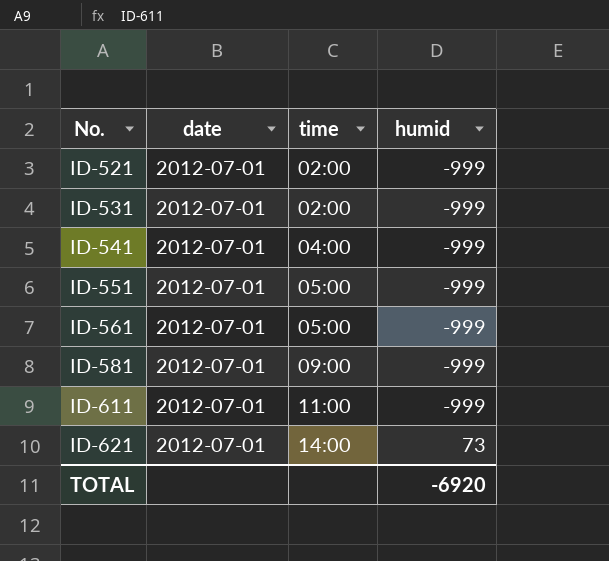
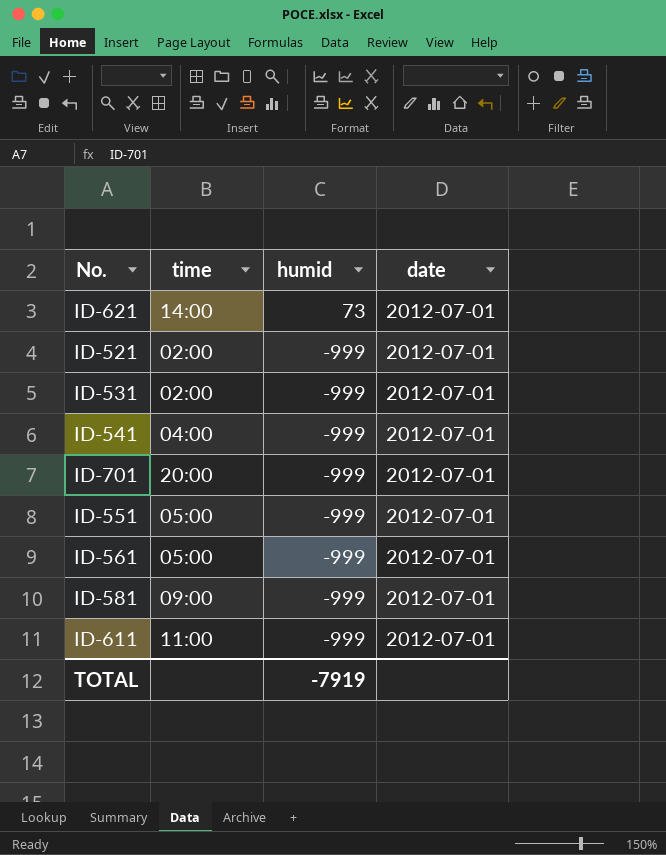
row order: No. ascending -> humid descending
column date | position: 2 -> 4
row ID-701: none -> 20:00 | -999 | 2012-07-01
TOTAL | humid: -6920 -> -7919

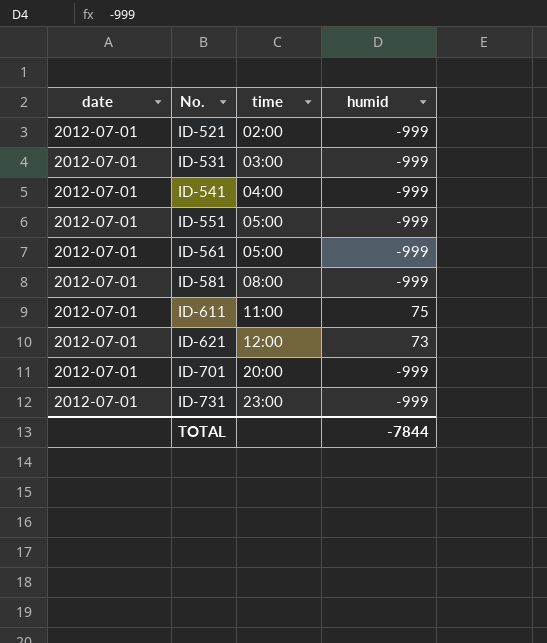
row order: humid descending -> No. ascending
column date | position: 4 -> 1
ID-531 | time: 02:00 -> 03:00
ID-581 | time: 09:00 -> 08:00
ID-611 | humid: -999 -> 75
ID-621 | time: 14:00 -> 12:00
row ID-731: none -> 2012-07-01 | 23:00 | -999
TOTAL | humid: -7919 -> -7844

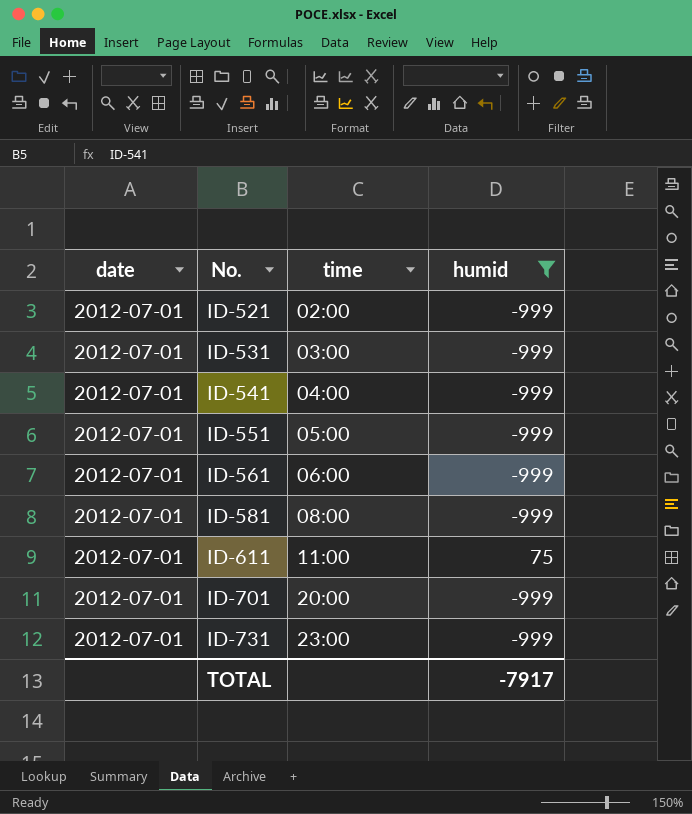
filter: none -> humid != 73
ID-561 | time: 05:00 -> 06:00
TOTAL | humid: -7844 -> -7917

